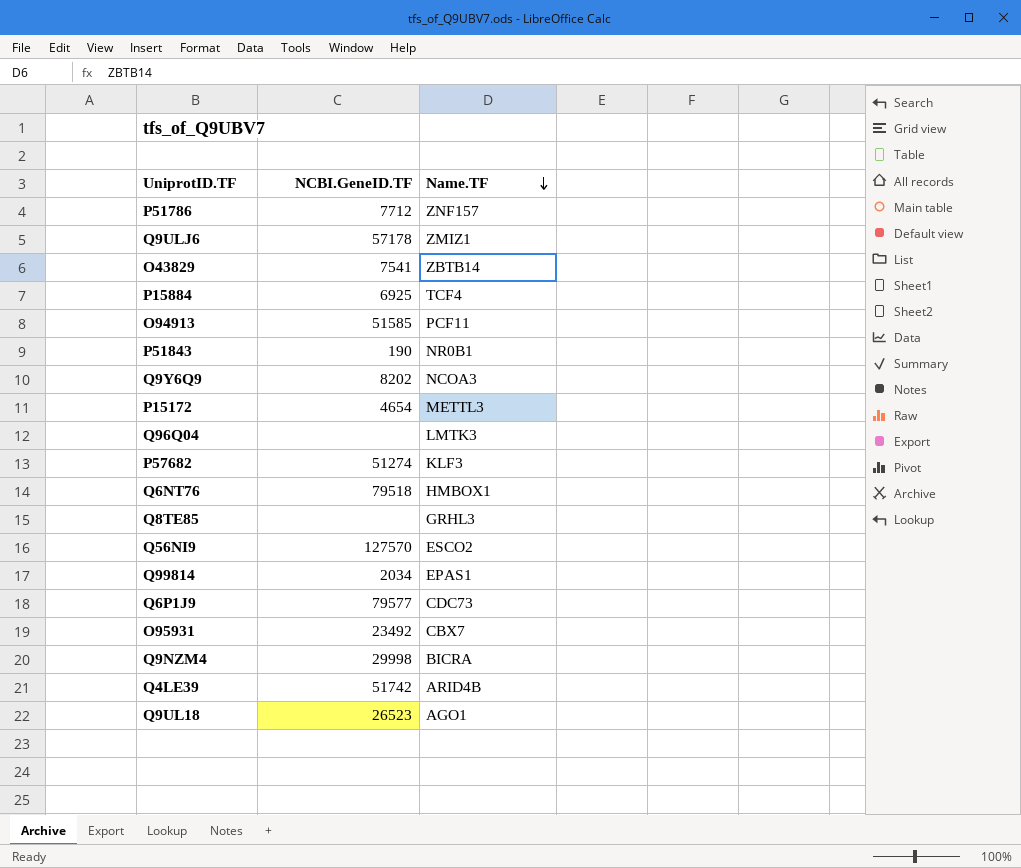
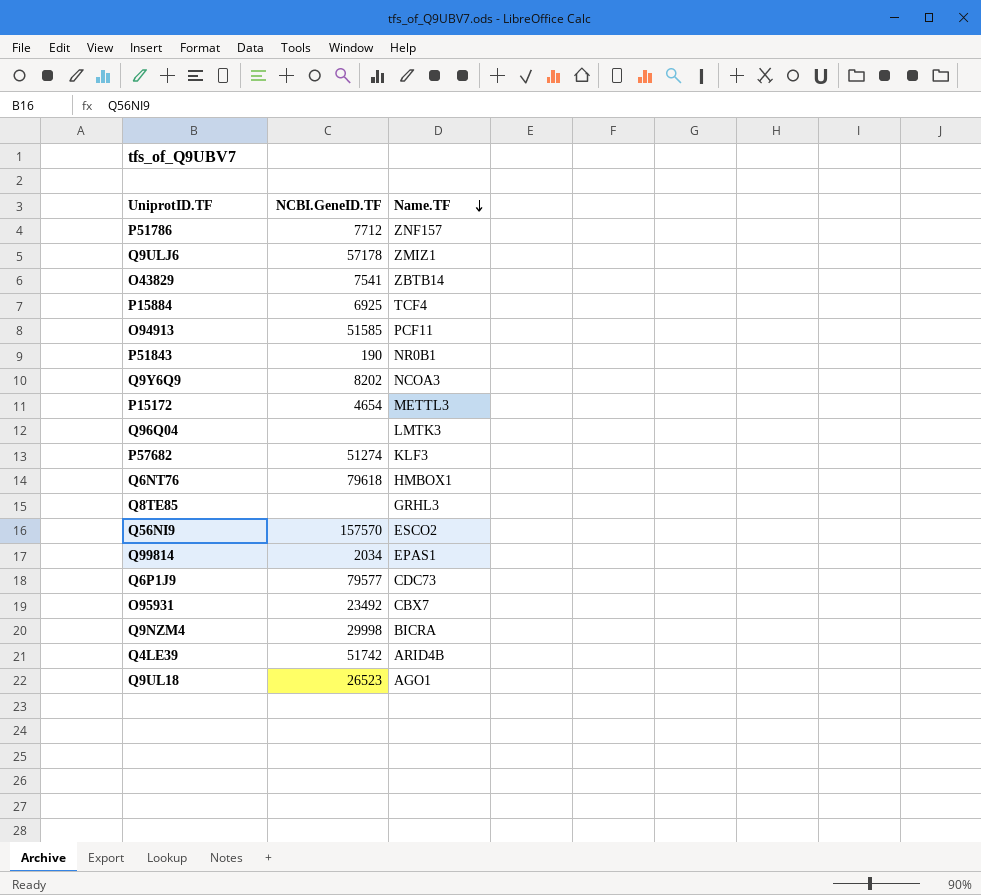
Q6NT76 | NCBI.GeneID.TF: 79518 -> 79618
Q56NI9 | NCBI.GeneID.TF: 127570 -> 157570

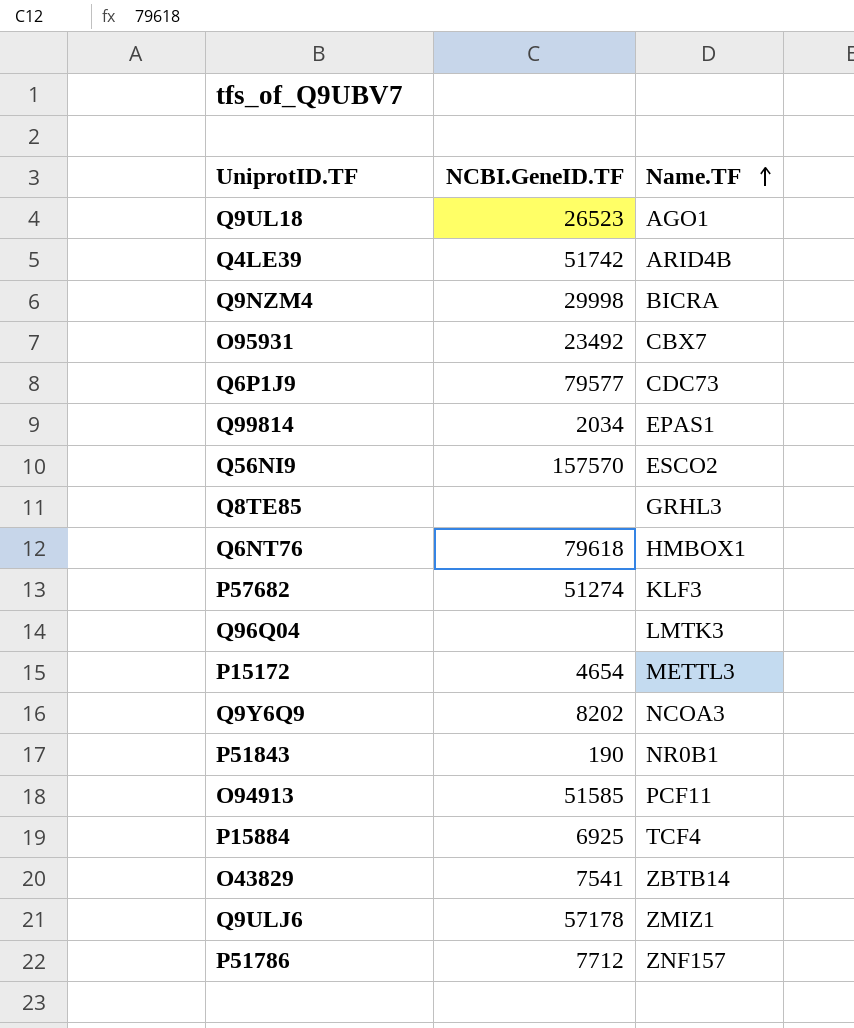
row order: Name.TF descending -> Name.TF ascending

